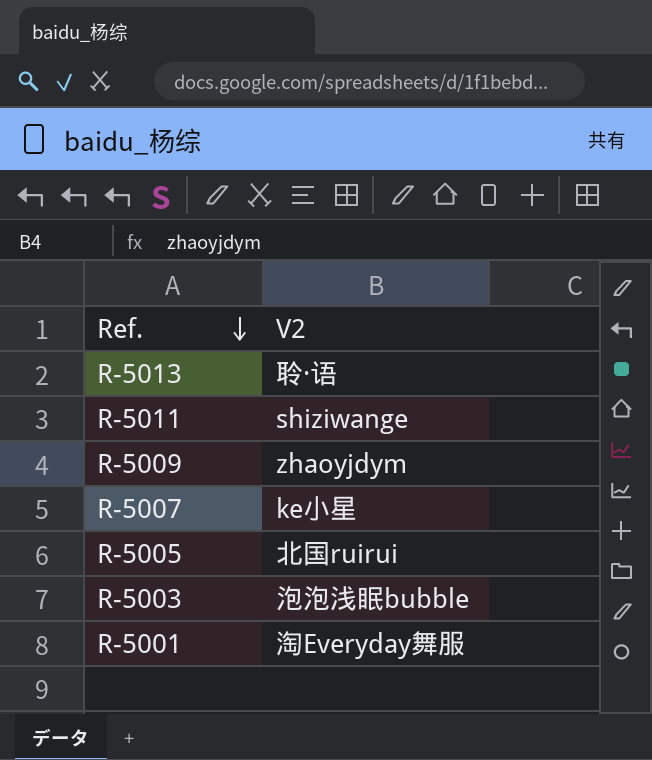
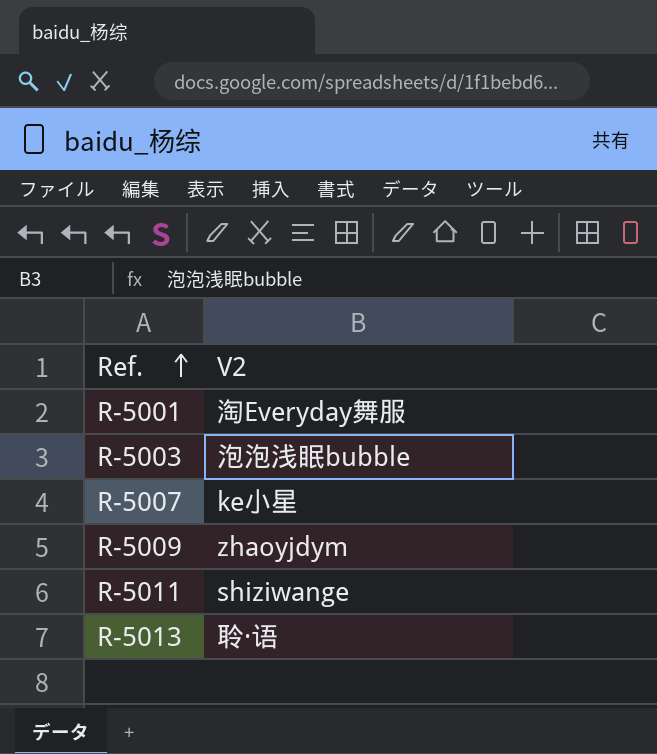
row order: Ref. descending -> Ref. ascending
row R-5005: 北国ruirui -> none

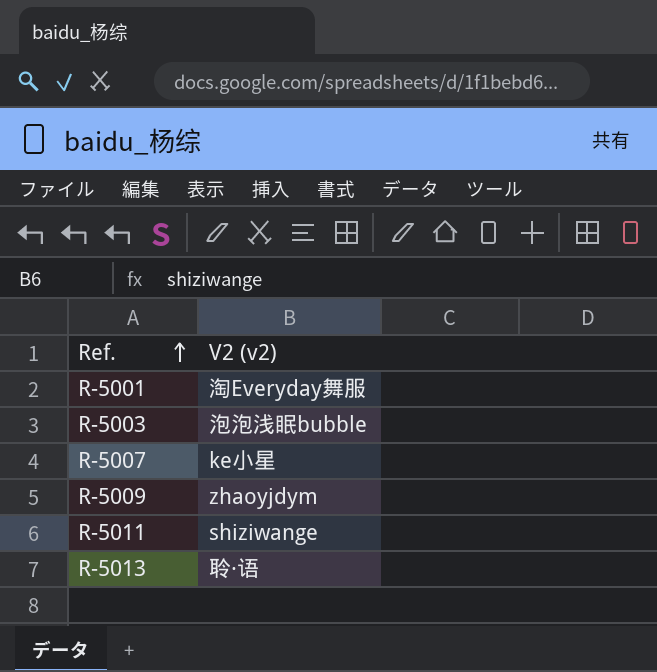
column name: V2 -> V2 (v2)

